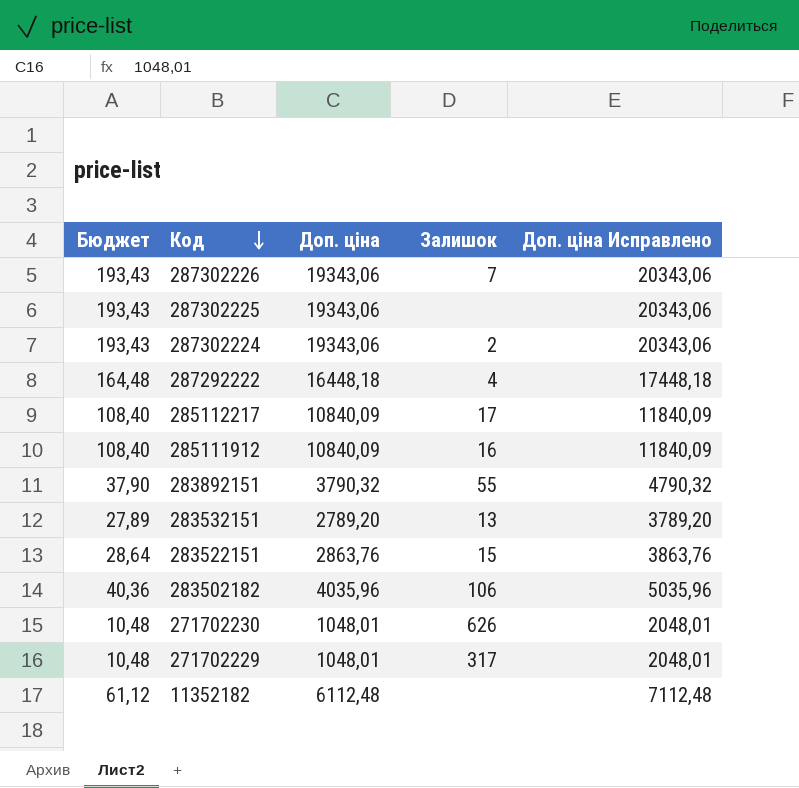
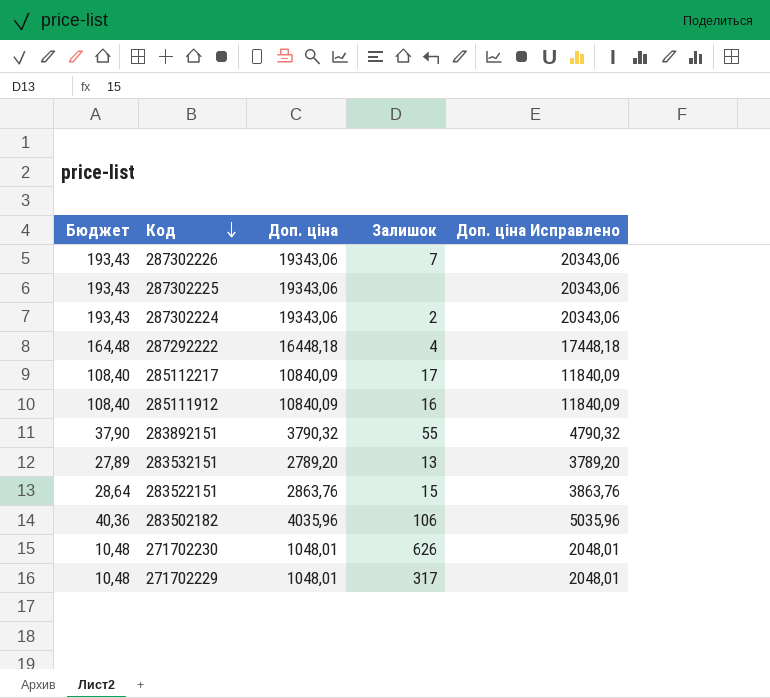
row 11352182: 61,12 | 6112,48 | none | 7112,48 -> none

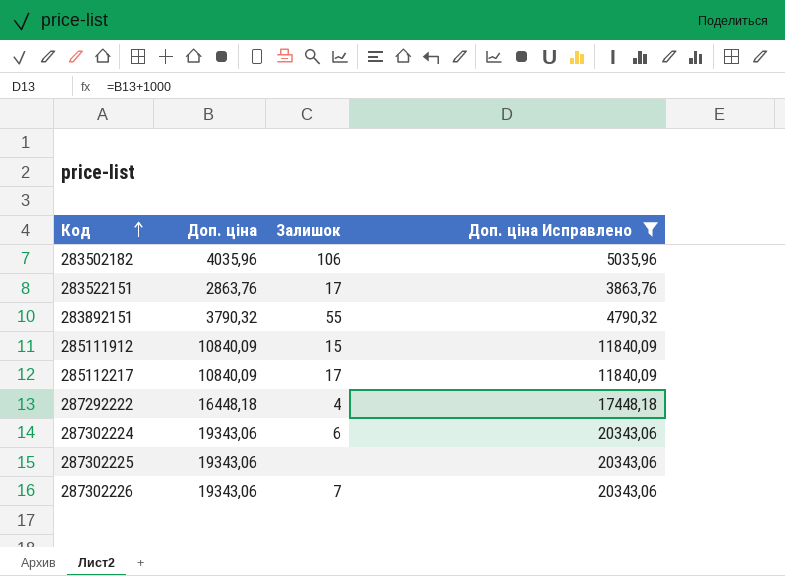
filter: none -> Доп. ціна Исправлено >= 3863,76
row order: Код descending -> Код ascending
column Бюджет | formula: [Доп. ціна] * 0,01 -> none
283522151 | Залишок: 15 -> 17
285111912 | Залишок: 16 -> 15
287302224 | Залишок: 2 -> 6

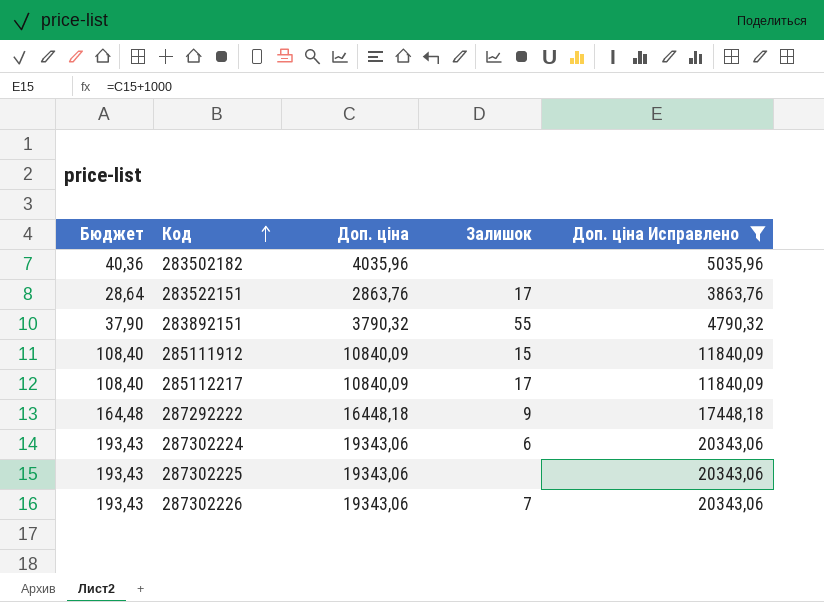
column Бюджет | formula: none -> [Доп. ціна] * 0,01
283502182 | Залишок: 106 -> none
287292222 | Залишок: 4 -> 9

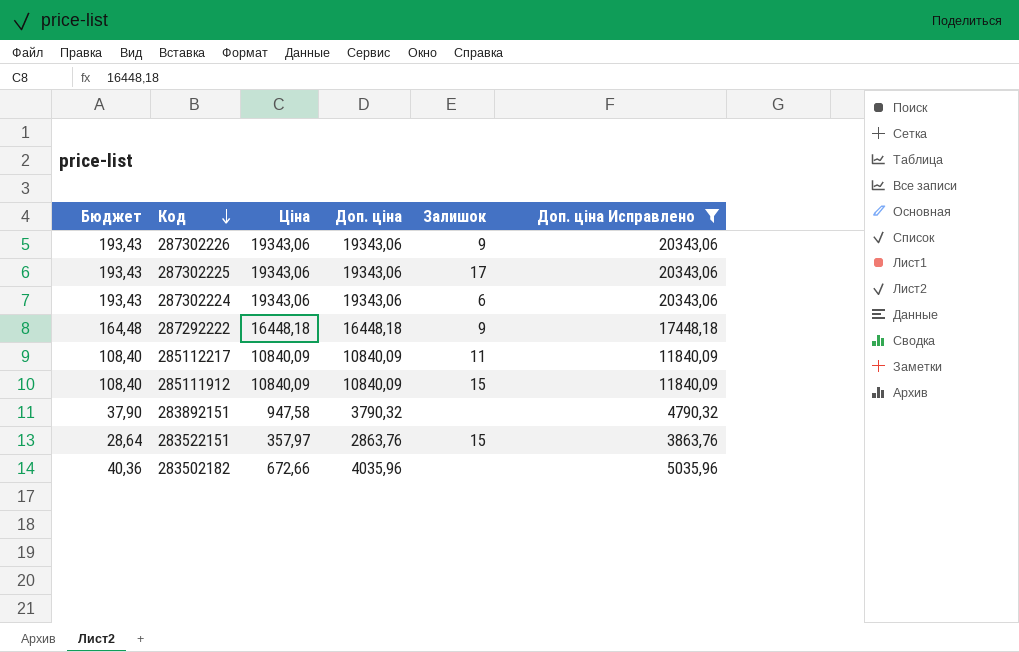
row order: Код ascending -> Код descending
column Ціна | position: none -> 3
287302226 | Залишок: 7 -> 9
287302225 | Залишок: none -> 17
285112217 | Залишок: 17 -> 11
283892151 | Залишок: 55 -> none
283522151 | Залишок: 17 -> 15

